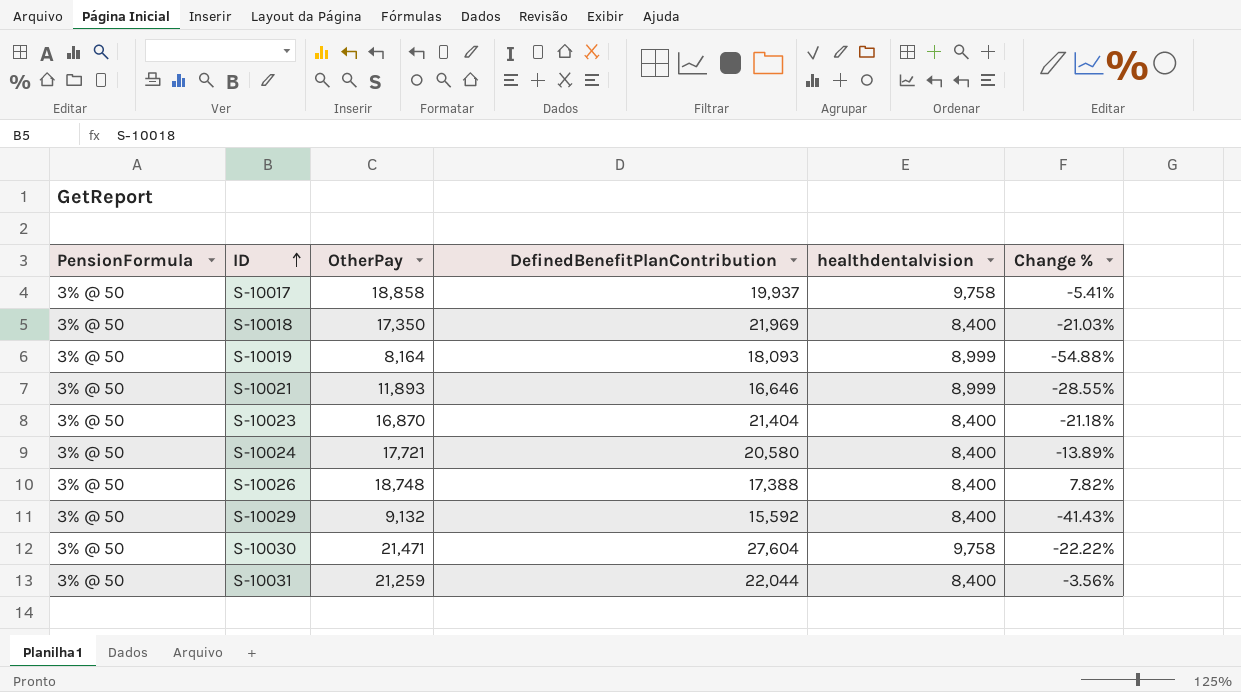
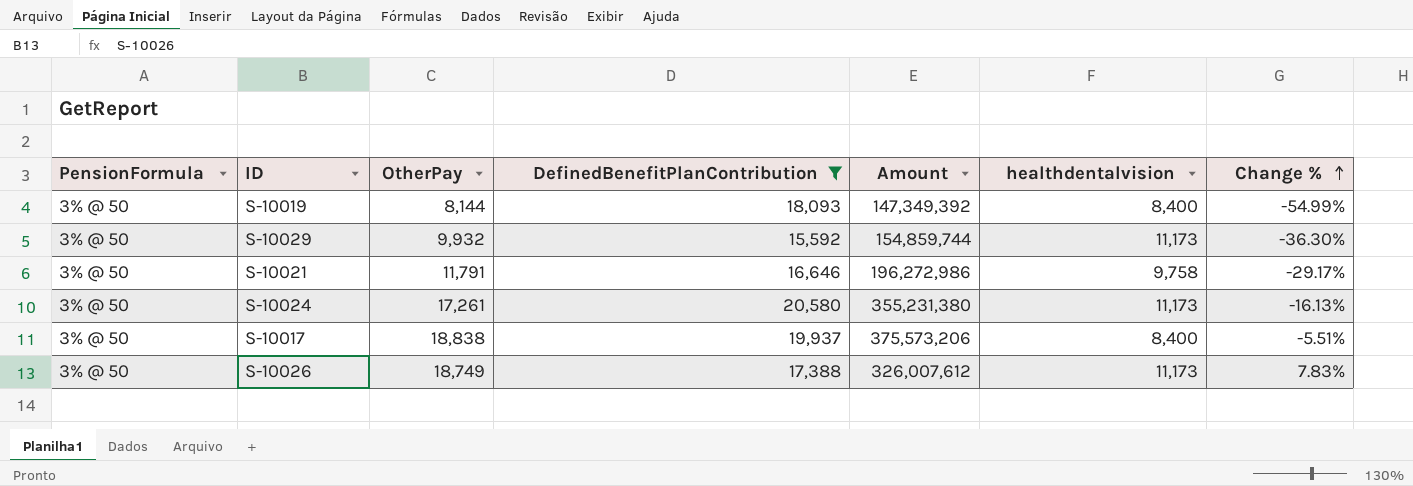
filter: none -> DefinedBenefitPlanContribution <= 20,580
row order: ID ascending -> Change % ascending
column Amount | formula: none -> [OtherPay] * [DefinedBenefitPlanContribution]
S-10019 | OtherPay: 8,164 -> 8,144
S-10019 | healthdentalvision: 8,999 -> 8,400
S-10019 | Change %: -54.88% -> -54.99%
S-10029 | OtherPay: 9,132 -> 9,932
S-10029 | healthdentalvision: 8,400 -> 11,173
S-10029 | Change %: -41.43% -> -36.30%
S-10021 | OtherPay: 11,893 -> 11,791
S-10021 | healthdentalvision: 8,999 -> 9,758
S-10021 | Change %: -28.55% -> -29.17%
S-10024 | OtherPay: 17,721 -> 17,261
S-10024 | healthdentalvision: 8,400 -> 11,173
S-10024 | Change %: -13.89% -> -16.13%
S-10017 | OtherPay: 18,858 -> 18,838
S-10017 | healthdentalvision: 9,758 -> 8,400
S-10017 | Change %: -5.41% -> -5.51%
S-10026 | OtherPay: 18,748 -> 18,749
S-10026 | healthdentalvision: 8,400 -> 11,173
S-10026 | Change %: 7.82% -> 7.83%

